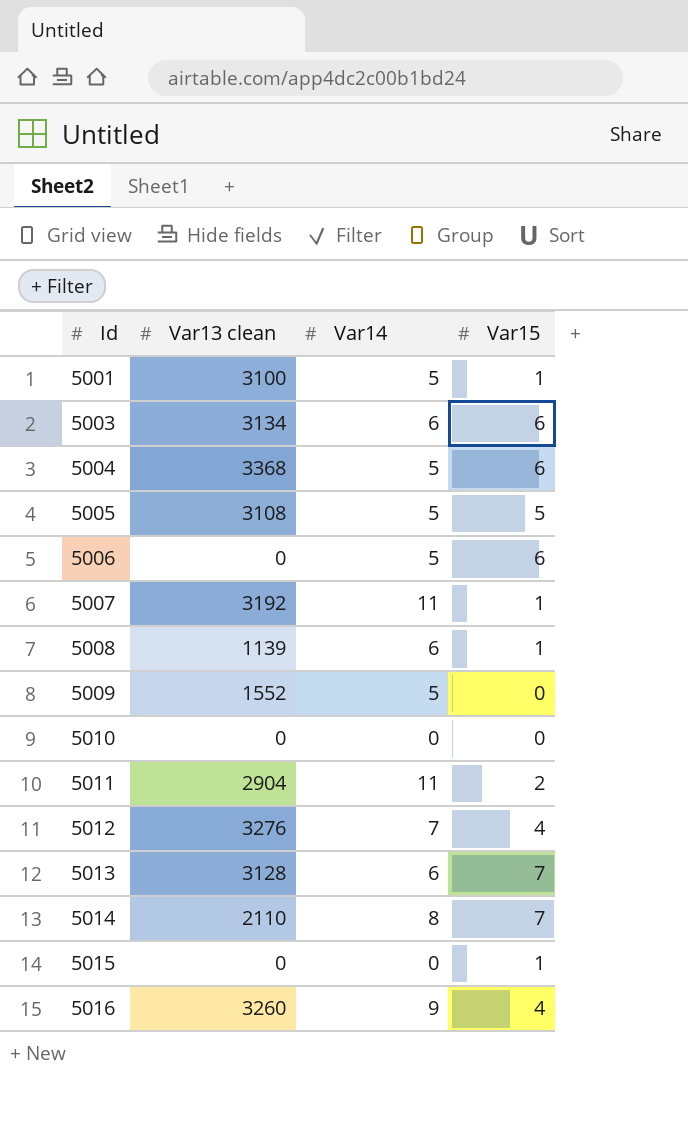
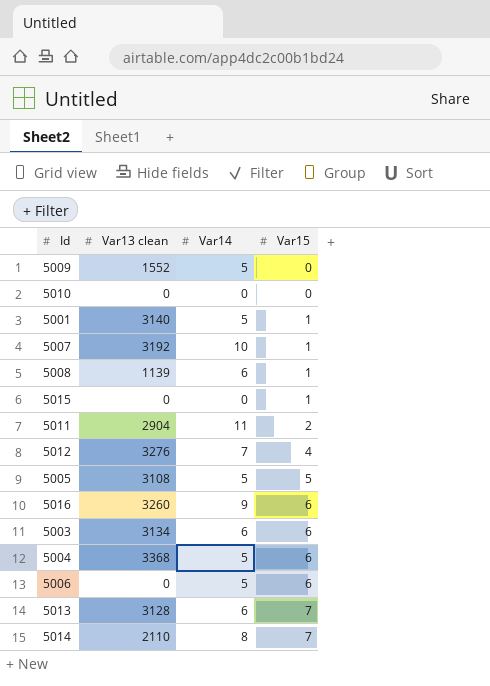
row order: Id ascending -> Var15 ascending
5001 | Var13 clean: 3100 -> 3140
5007 | Var14: 11 -> 10
5016 | Var15: 4 -> 6

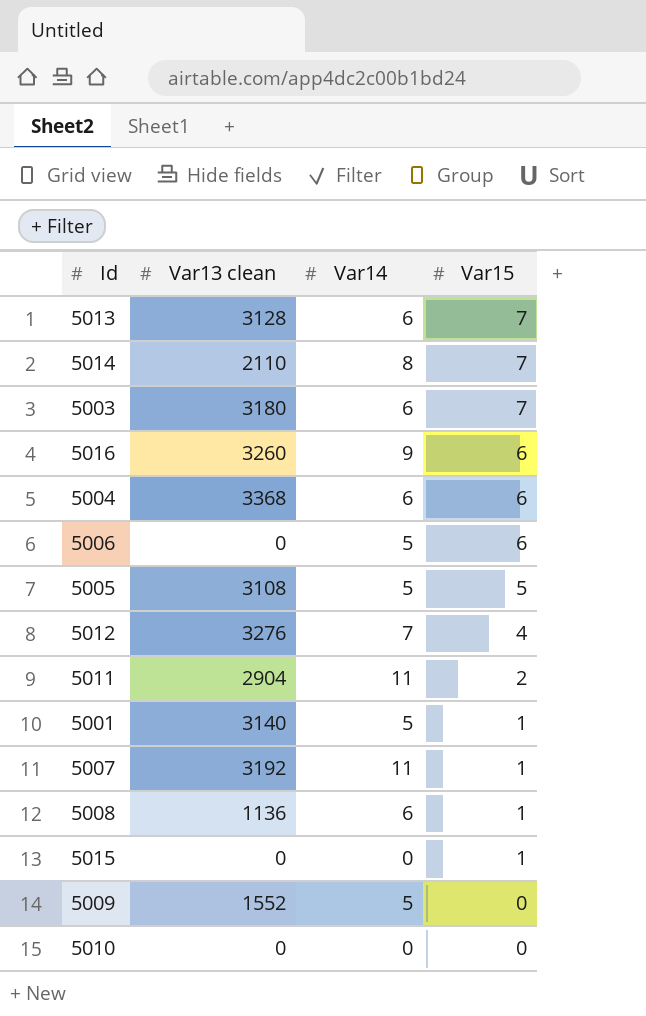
row order: Var15 ascending -> Var15 descending
5003 | Var13 clean: 3134 -> 3180
5003 | Var15: 6 -> 7
5004 | Var14: 5 -> 6
5007 | Var14: 10 -> 11
5008 | Var13 clean: 1139 -> 1136

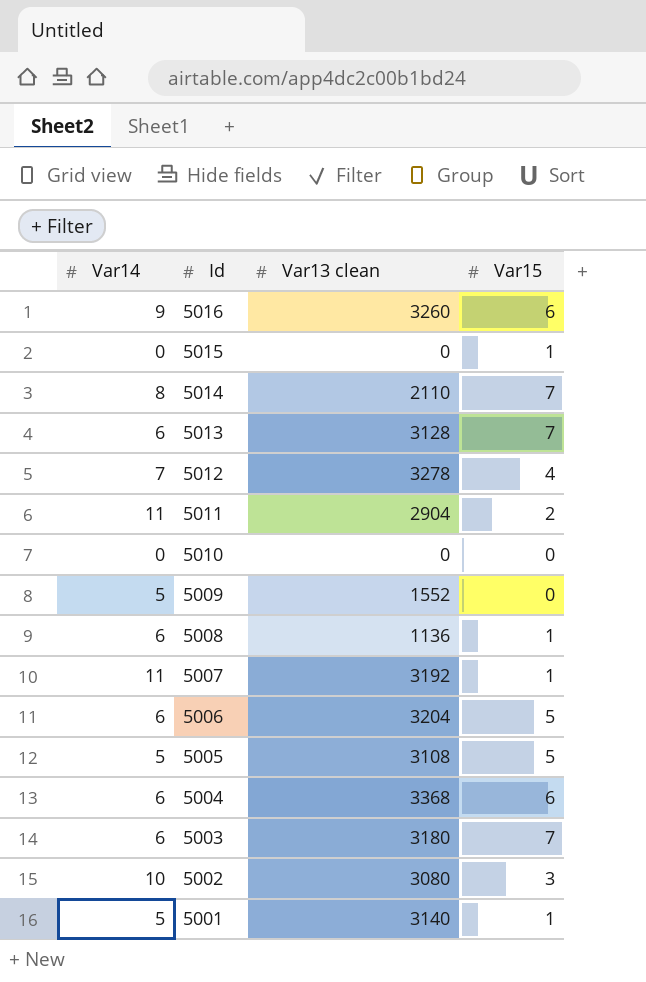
row order: Var15 descending -> Id descending
column Var14 | position: 3 -> 1
5012 | Var13 clean: 3276 -> 3278
5006 | Var14: 5 -> 6
5006 | Var13 clean: 0 -> 3204
5006 | Var15: 6 -> 5
row 5002: none -> 10 | 3080 | 3

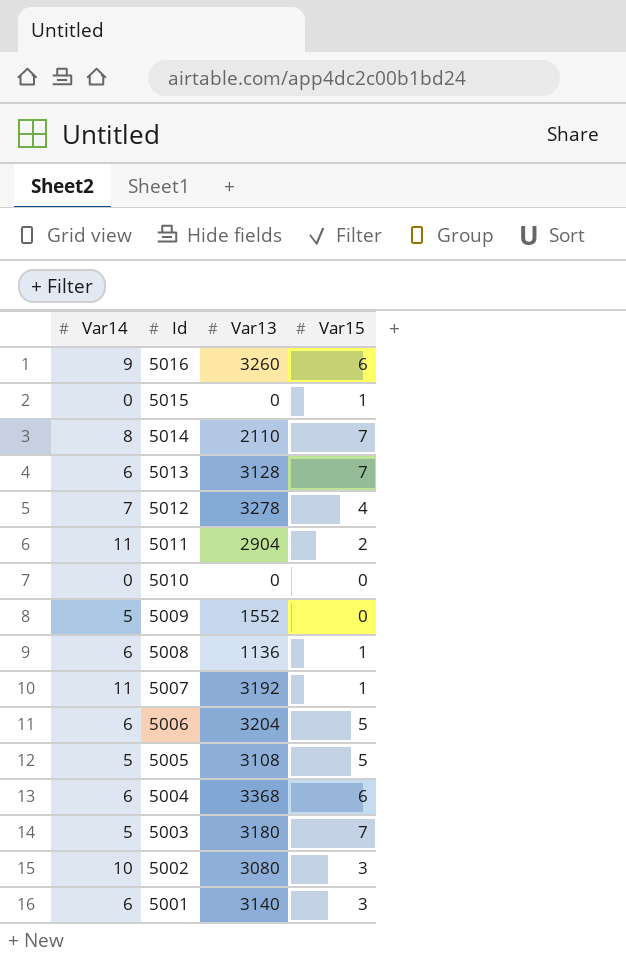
column name: Var13 clean -> Var13
5003 | Var14: 6 -> 5
5001 | Var14: 5 -> 6
5001 | Var15: 1 -> 3

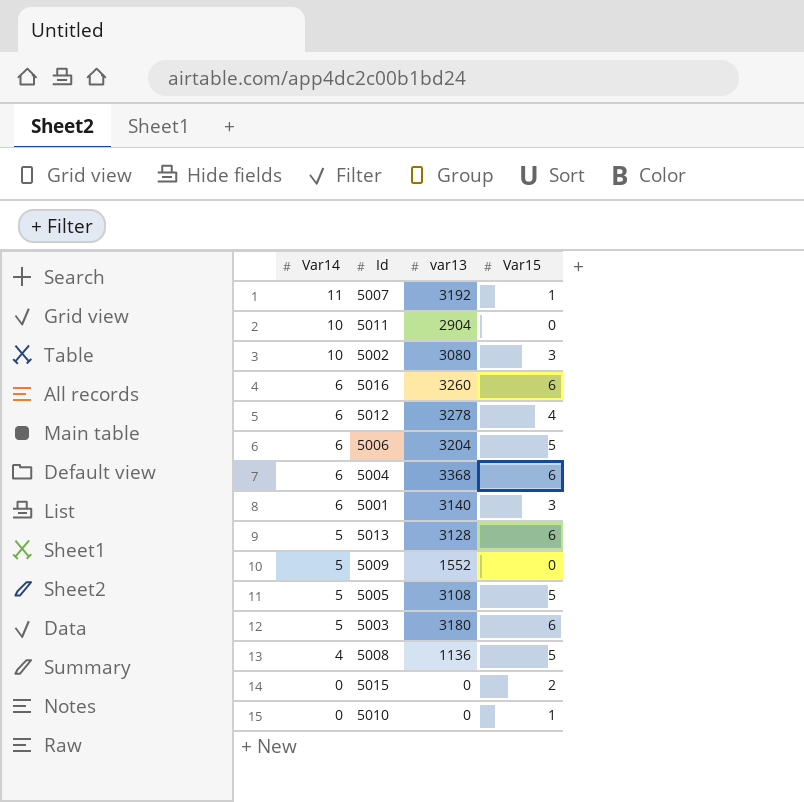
row order: Id descending -> Var14 descending
column name: Var13 -> var13
row 5014: 8 | 2110 | 7 -> none
5011 | Var14: 11 -> 10
5011 | Var15: 2 -> 0
5016 | Var14: 9 -> 6
5012 | Var14: 7 -> 6
5013 | Var14: 6 -> 5
5013 | Var15: 7 -> 6
5003 | Var15: 7 -> 6
5008 | Var14: 6 -> 4
5008 | Var15: 1 -> 5
5015 | Var15: 1 -> 2
5010 | Var15: 0 -> 1

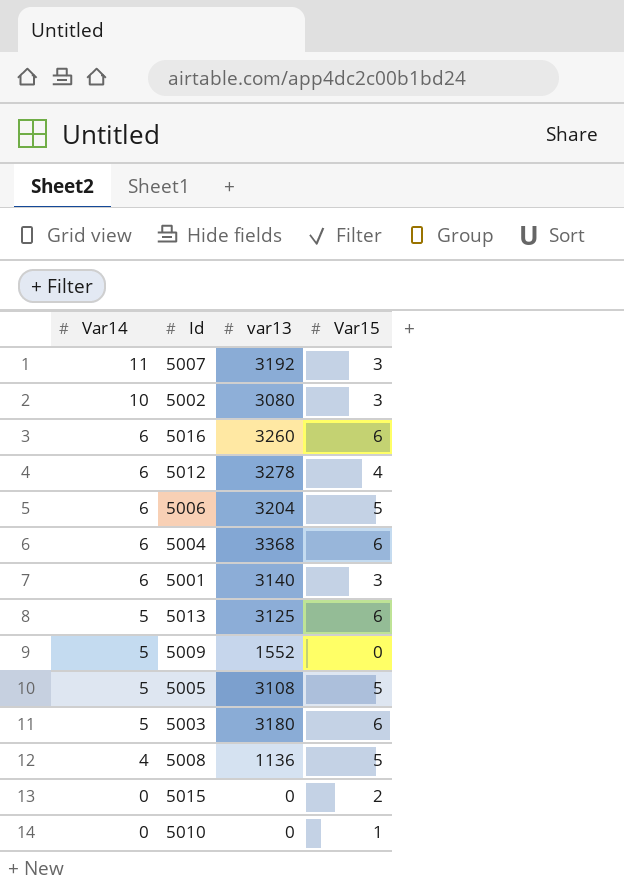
row 5011: 10 | 2904 | 0 -> none
5007 | Var15: 1 -> 3
5013 | var13: 3128 -> 3125

